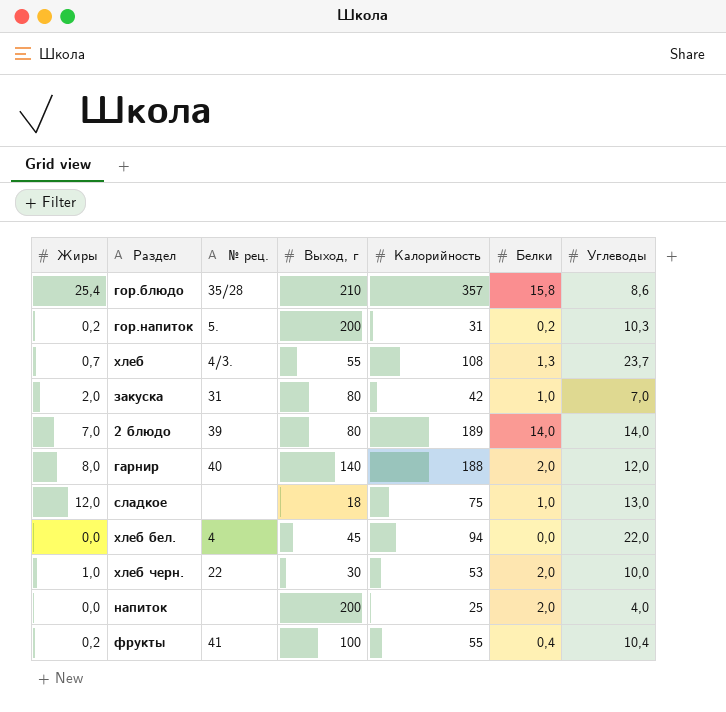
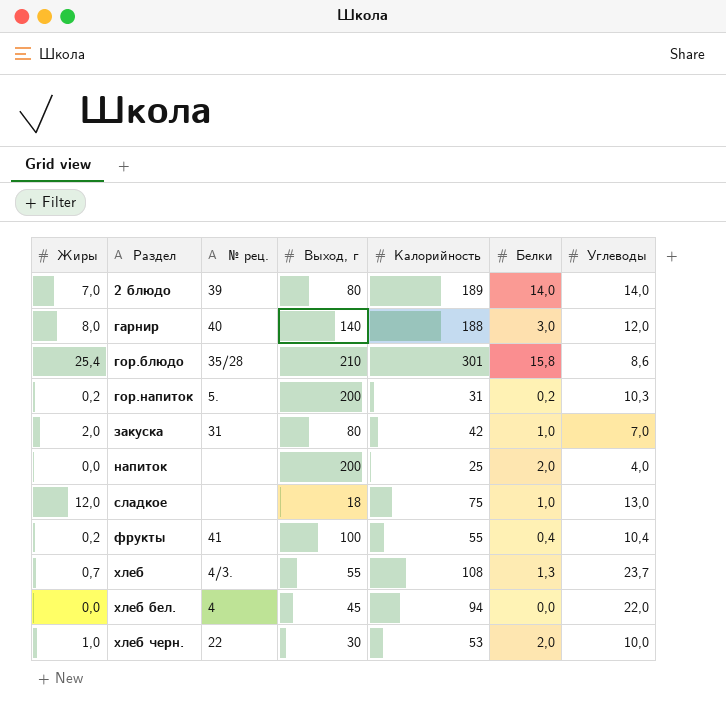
row order: none -> Раздел ascending
гарнир | Белки: 2,0 -> 3,0
гор.блюдо | Калорийность: 357 -> 301

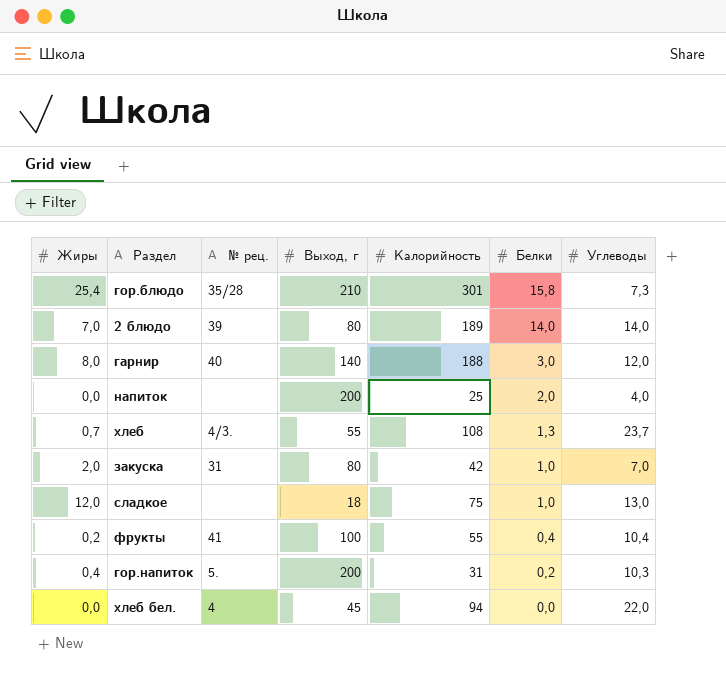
row order: Раздел ascending -> Белки descending
row хлеб черн.: 1,0 | 22 | 30 | 53 | 2,0 | 10,0 -> none
гор.блюдо | Углеводы: 8,6 -> 7,3
гор.напиток | Жиры: 0,2 -> 0,4

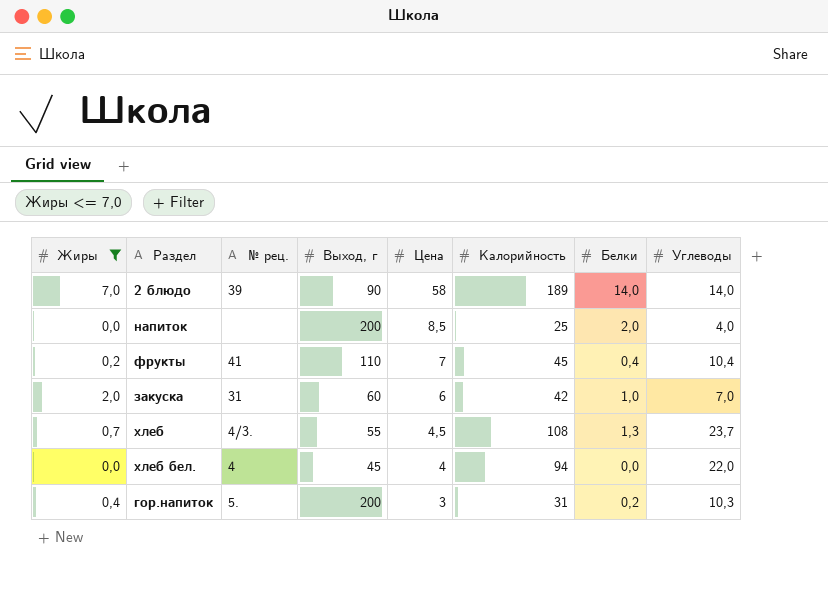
filter: none -> Жиры <= 7,0
row order: Белки descending -> Цена descending
column Цена | position: none -> 5
2 блюдо | Выход, г: 80 -> 90
фрукты | Выход, г: 100 -> 110
фрукты | Калорийность: 55 -> 45
закуска | Выход, г: 80 -> 60

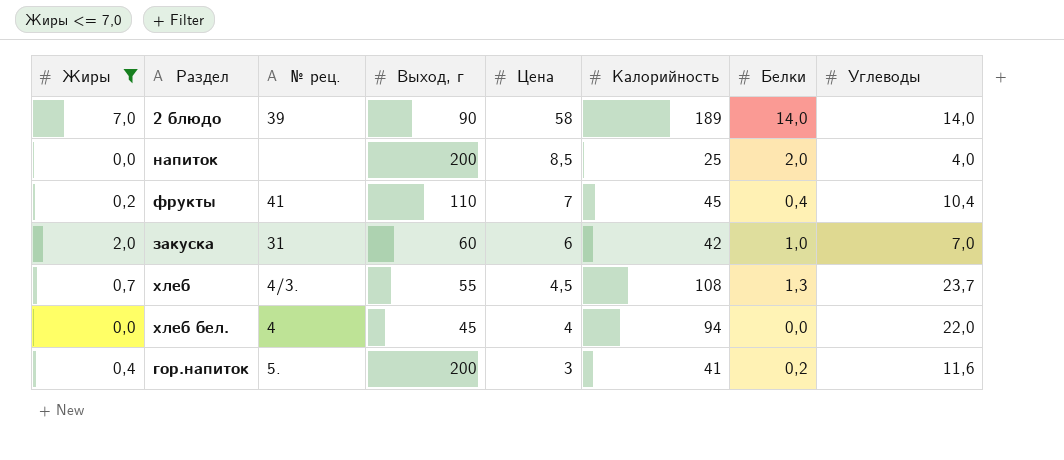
гор.напиток | Калорийность: 31 -> 41
гор.напиток | Углеводы: 10,3 -> 11,6

